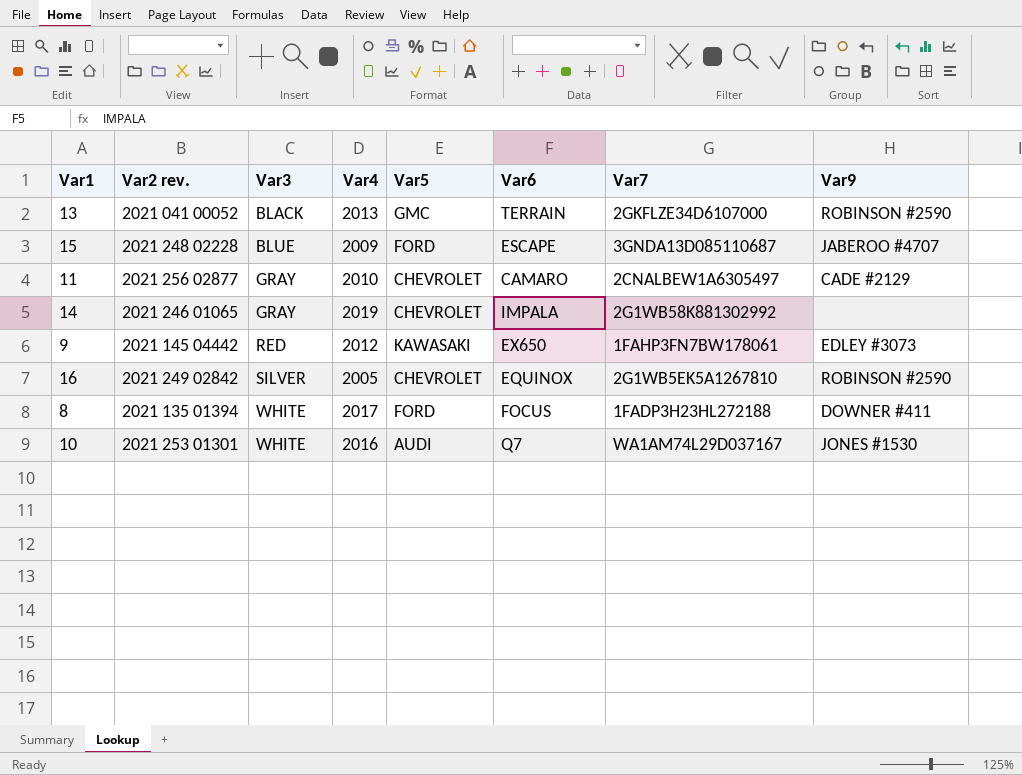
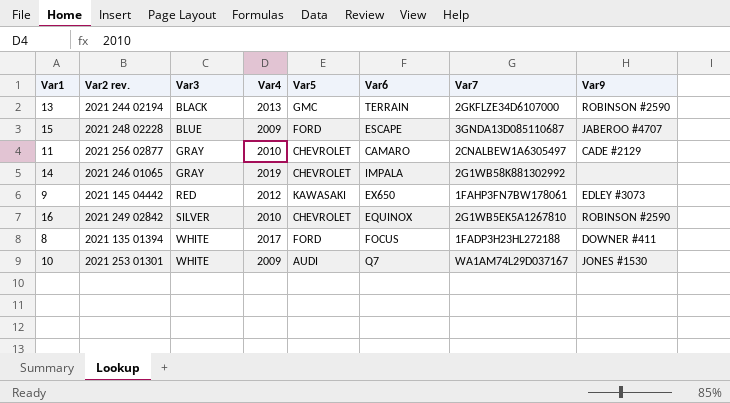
13 | Var2 rev.: 2021 041 00052 -> 2021 244 02194
16 | Var4: 2005 -> 2010
10 | Var4: 2016 -> 2009

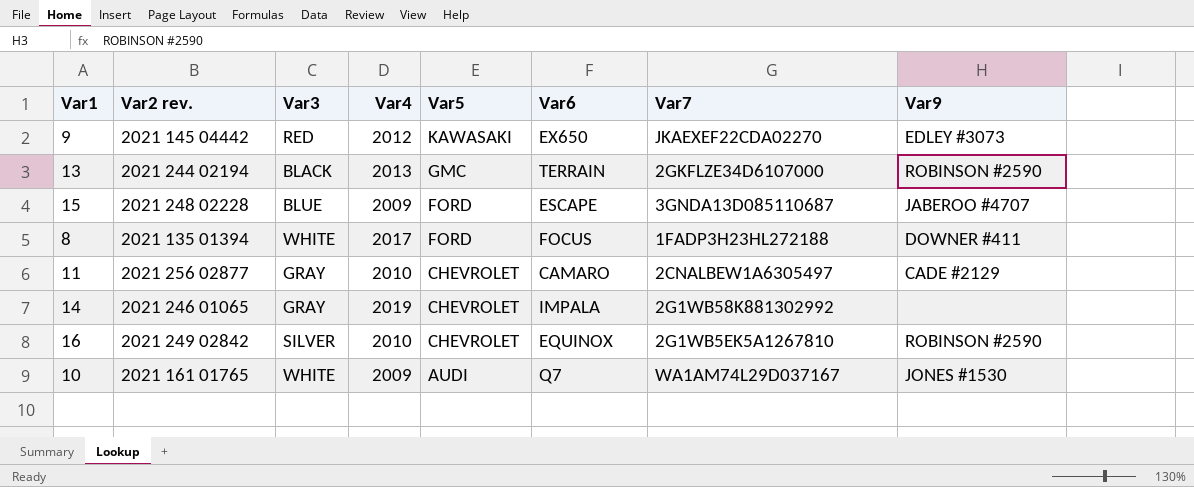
row order: Var3 ascending -> Var5 descending
9 | Var7: 1FAHP3FN7BW178061 -> JKAEXEF22CDA02270
10 | Var2 rev.: 2021 253 01301 -> 2021 161 01765

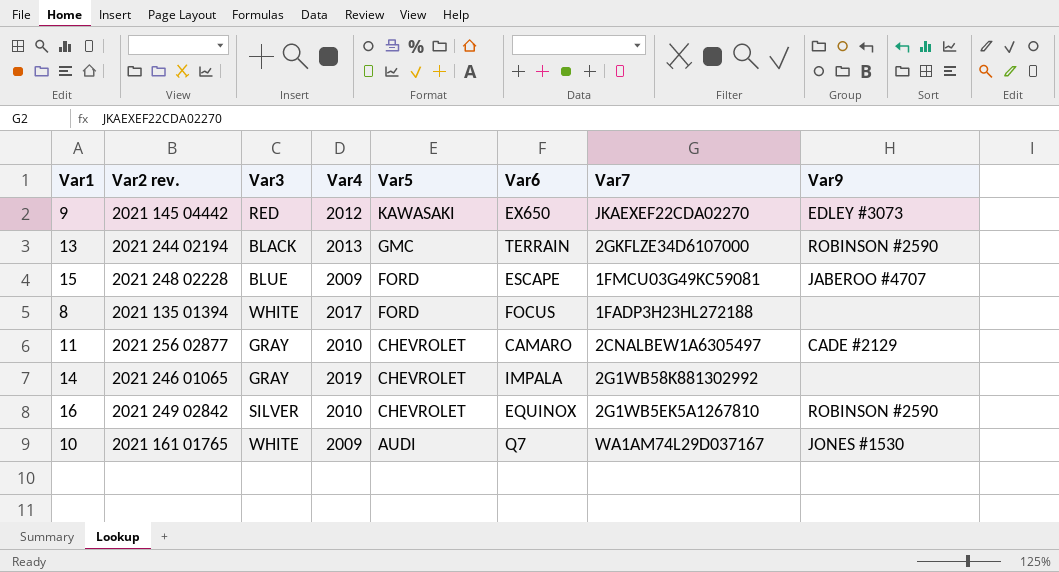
15 | Var7: 3GNDA13D085110687 -> 1FMCU03G49KC59081
8 | Var9: DOWNER #411 -> none

